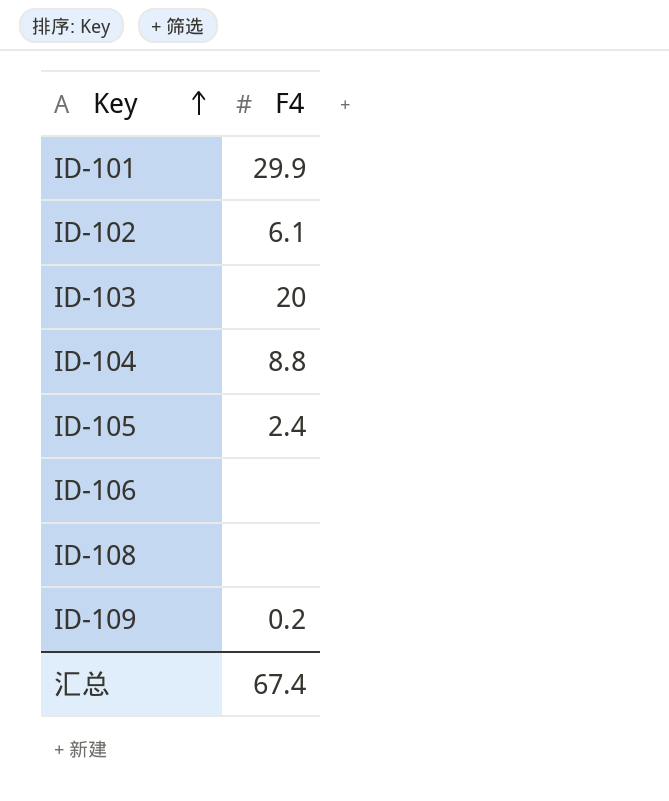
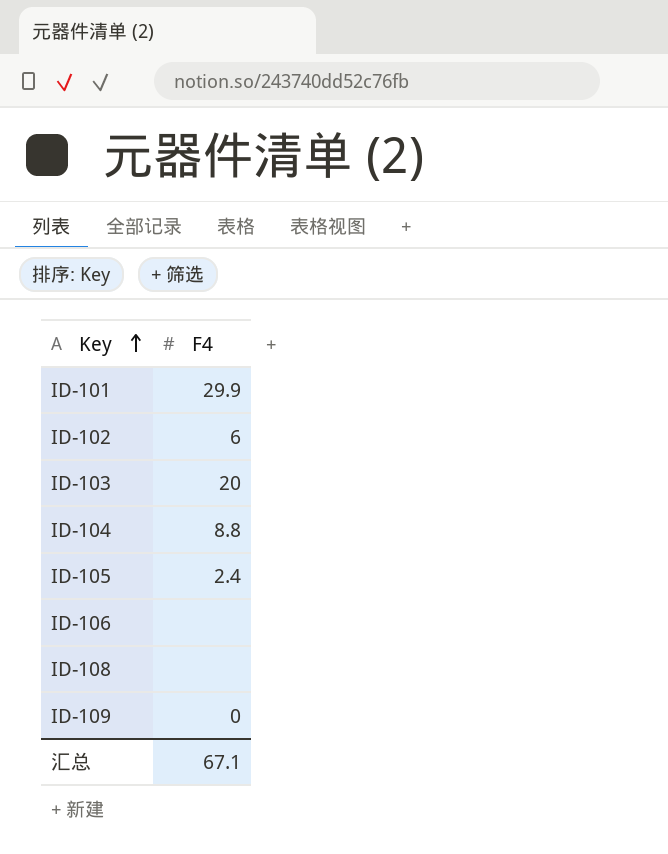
ID-102 | F4: 6.1 -> 6
ID-109 | F4: 0.2 -> 0
汇总 | F4: 67.4 -> 67.1

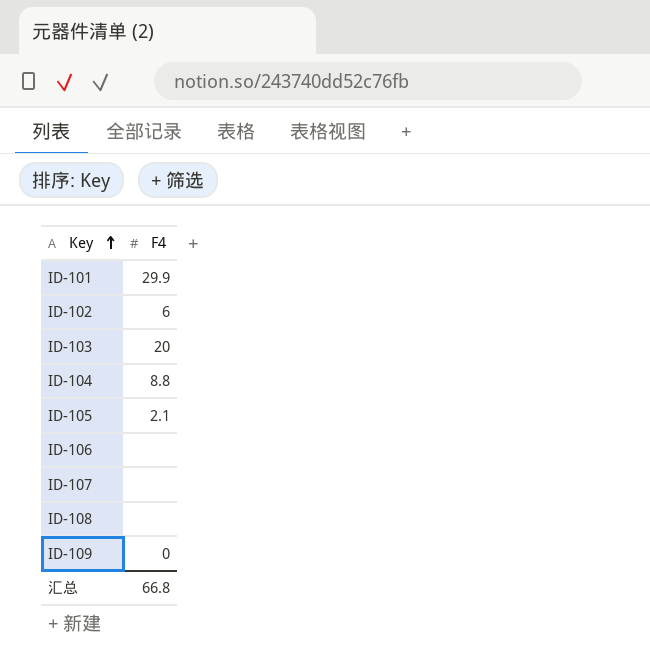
ID-105 | F4: 2.4 -> 2.1
row ID-107: none -> none
汇总 | F4: 67.1 -> 66.8

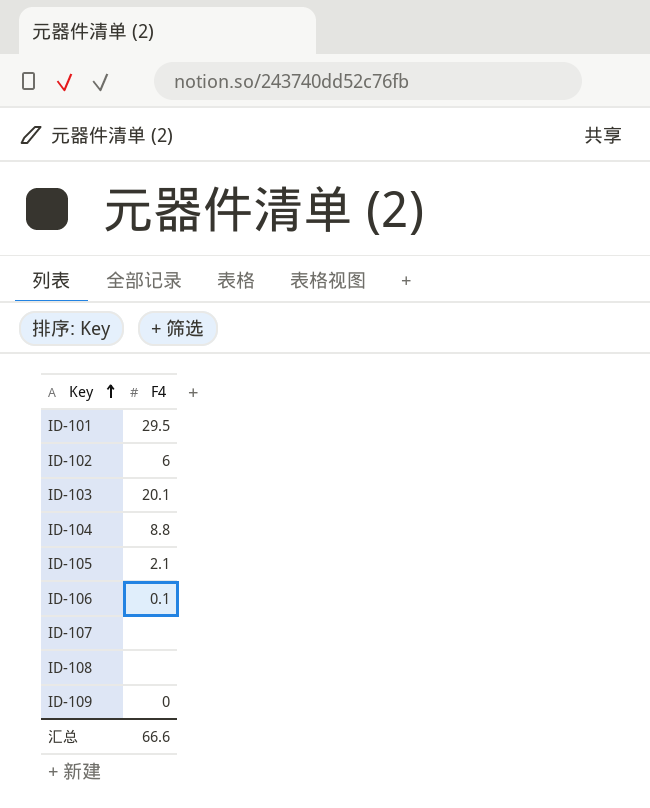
ID-101 | F4: 29.9 -> 29.5
ID-103 | F4: 20 -> 20.1
ID-106 | F4: none -> 0.1
汇总 | F4: 66.8 -> 66.6

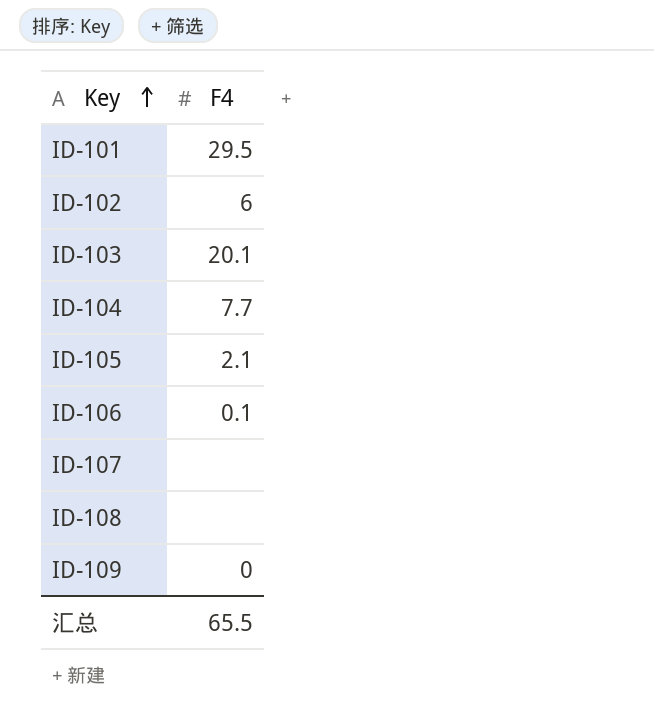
ID-104 | F4: 8.8 -> 7.7
汇总 | F4: 66.6 -> 65.5

